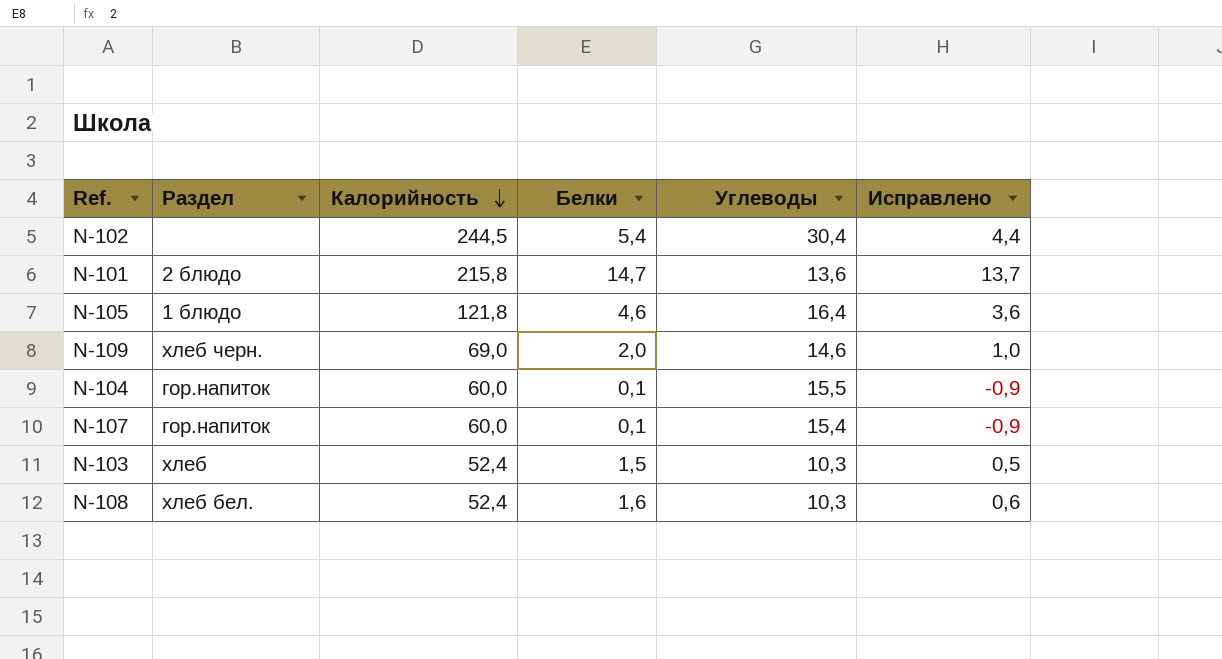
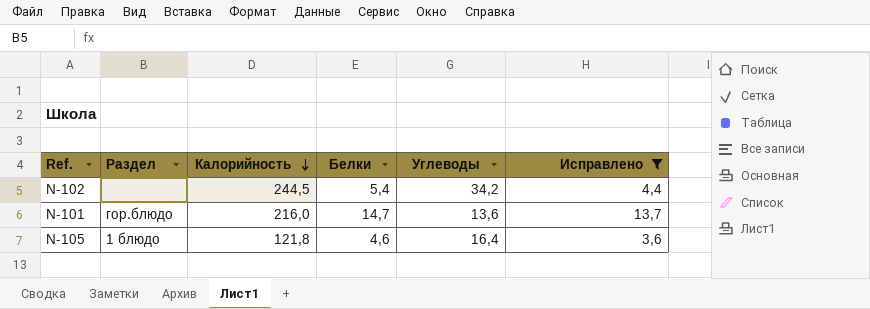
filter: none -> Исправлено >= 3,6
N-102 | Углеводы: 30,4 -> 34,2
N-101 | Раздел: 2 блюдо -> гор.блюдо
N-101 | Калорийность: 215,8 -> 216,0

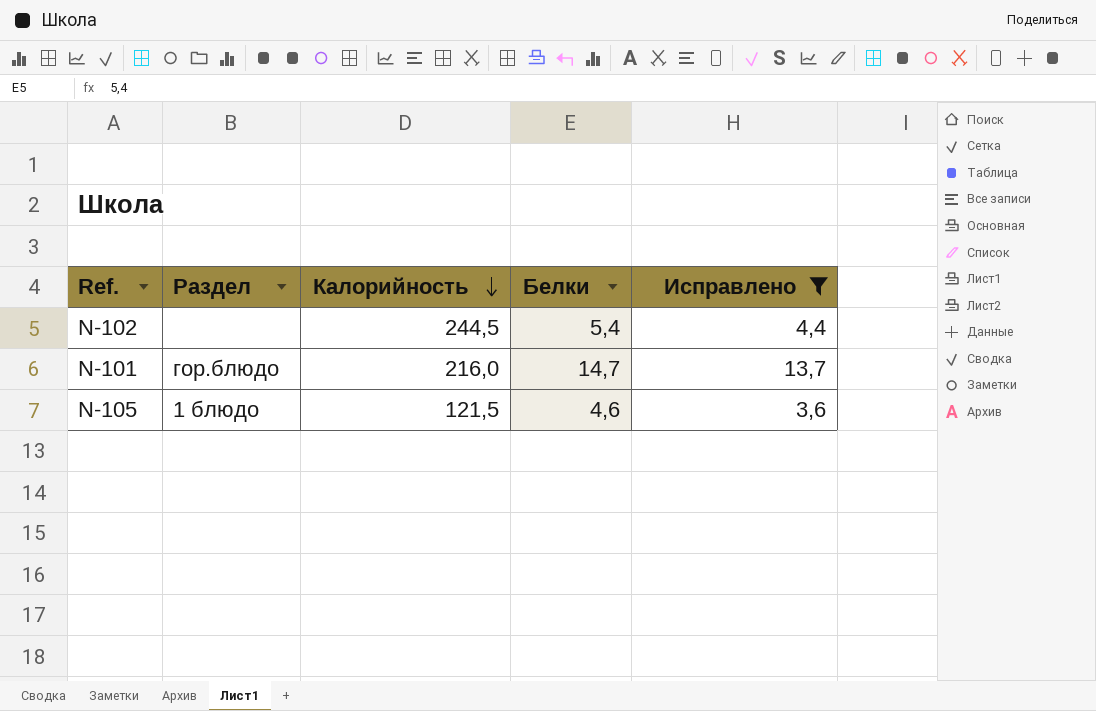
column Углеводы | position: 5 -> none
N-105 | Калорийность: 121,8 -> 121,5

